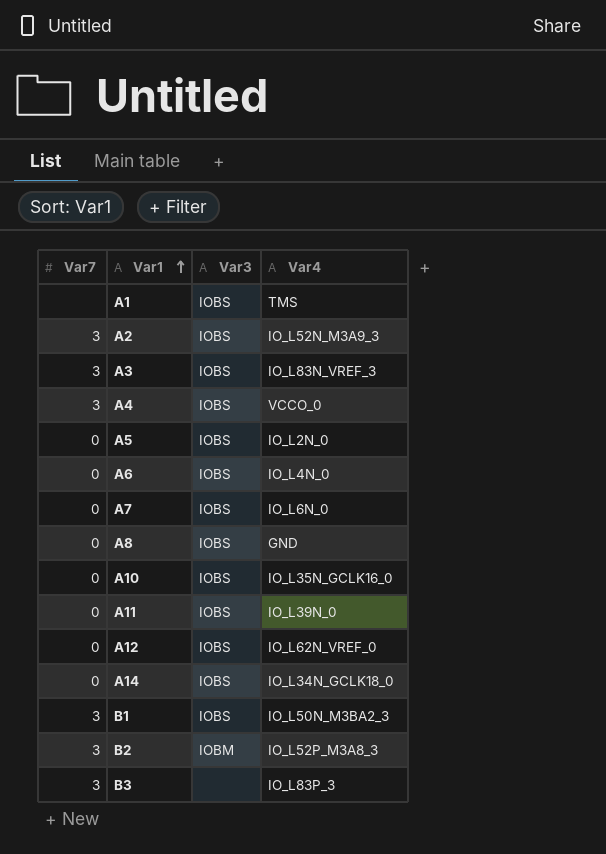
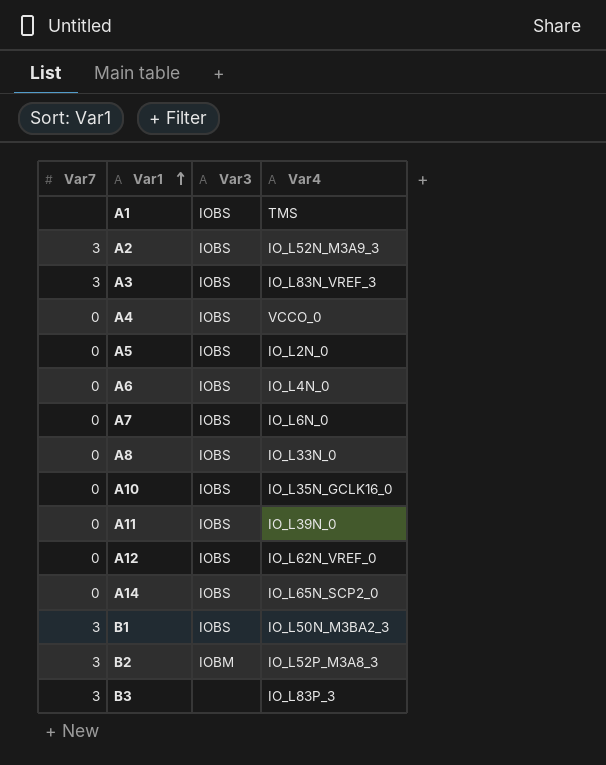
A4 | Var7: 3 -> 0
A8 | Var4: GND -> IO_L33N_0
A14 | Var4: IO_L34N_GCLK18_0 -> IO_L65N_SCP2_0

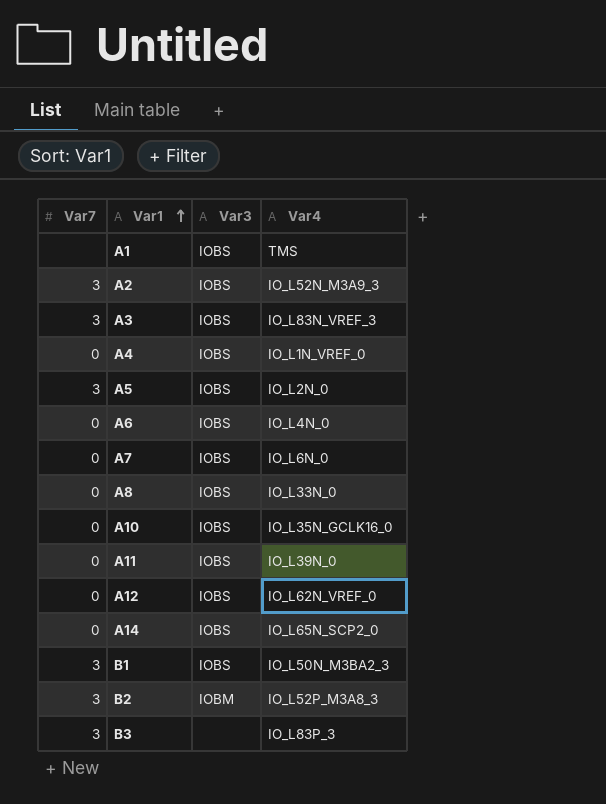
A4 | Var4: VCCO_0 -> IO_L1N_VREF_0
A5 | Var7: 0 -> 3

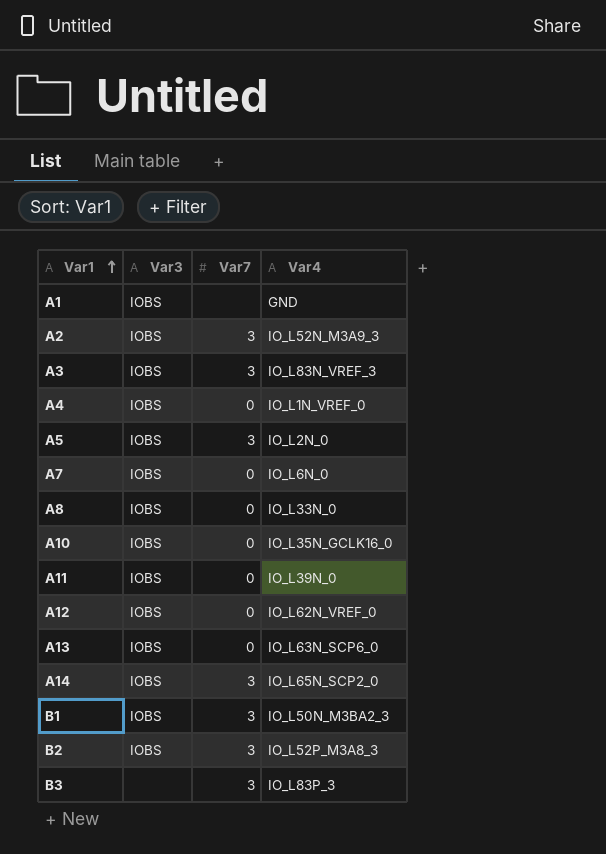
column Var7 | position: 1 -> 3
row A6: 0 | IOBS | IO_L4N_0 -> none
A1 | Var4: TMS -> GND
row A13: none -> IOBS | 0 | IO_L63N_SCP6_0
A14 | Var7: 0 -> 3
B2 | Var3: IOBM -> IOBS

